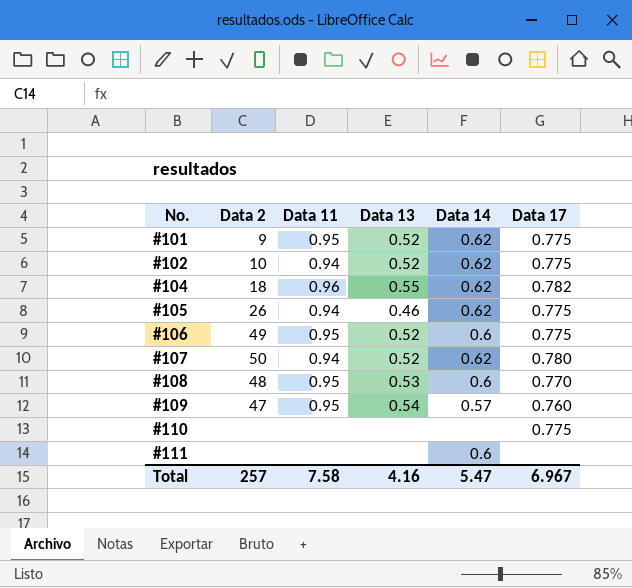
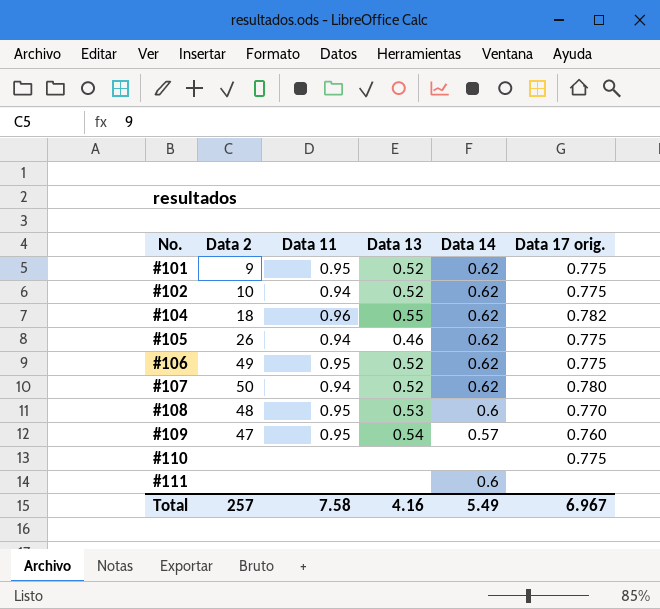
column name: Data 17 -> Data 17 orig.
#106 | Data 14: 0.6 -> 0.62
Total | Data 14: 5.47 -> 5.49

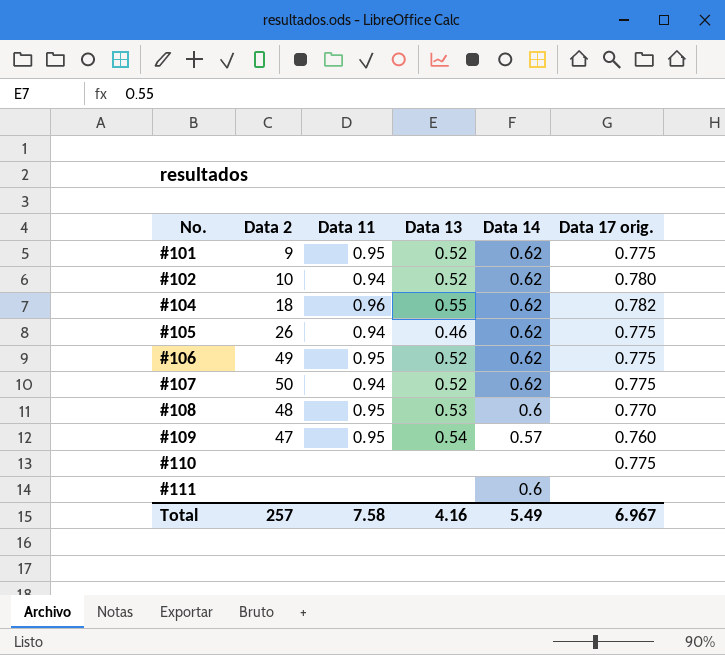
#102 | Data 17 orig.: 0.775 -> 0.780
#107 | Data 17 orig.: 0.780 -> 0.775

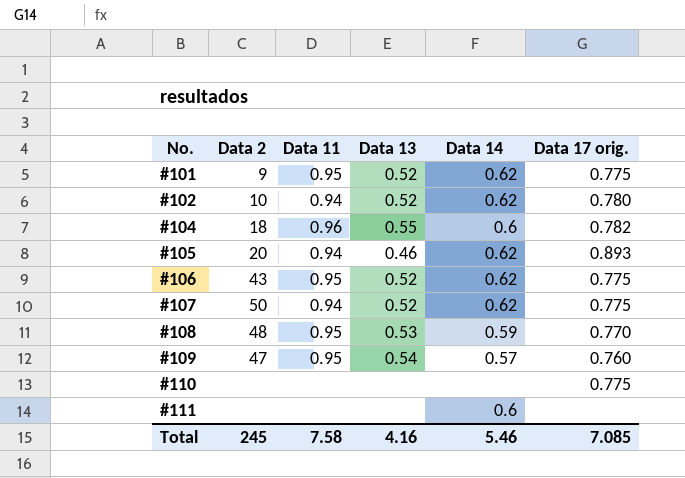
#104 | Data 14: 0.62 -> 0.6
#105 | Data 2: 26 -> 20
#105 | Data 17 orig.: 0.775 -> 0.893
#106 | Data 2: 49 -> 43
#108 | Data 14: 0.6 -> 0.59
Total | Data 2: 257 -> 245
Total | Data 14: 5.49 -> 5.46
Total | Data 17 orig.: 6.967 -> 7.085

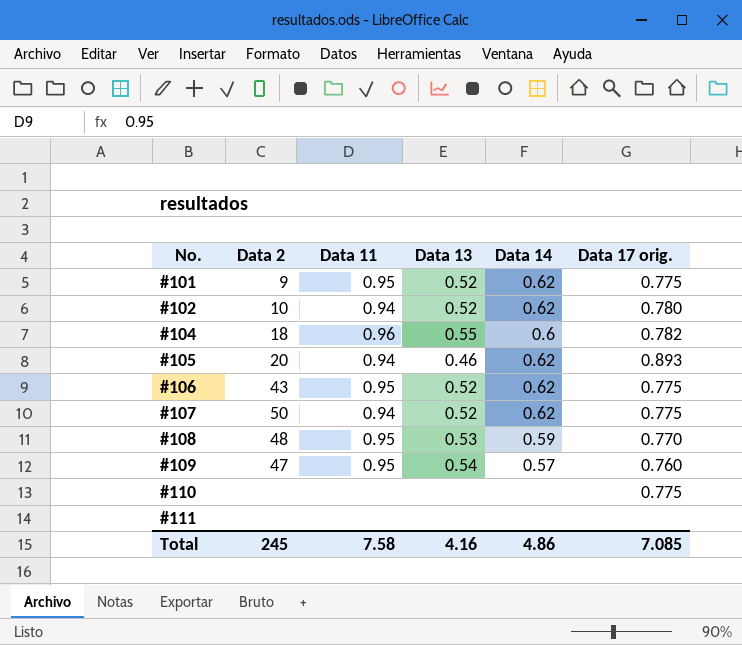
#111 | Data 14: 0.6 -> none
Total | Data 14: 5.46 -> 4.86

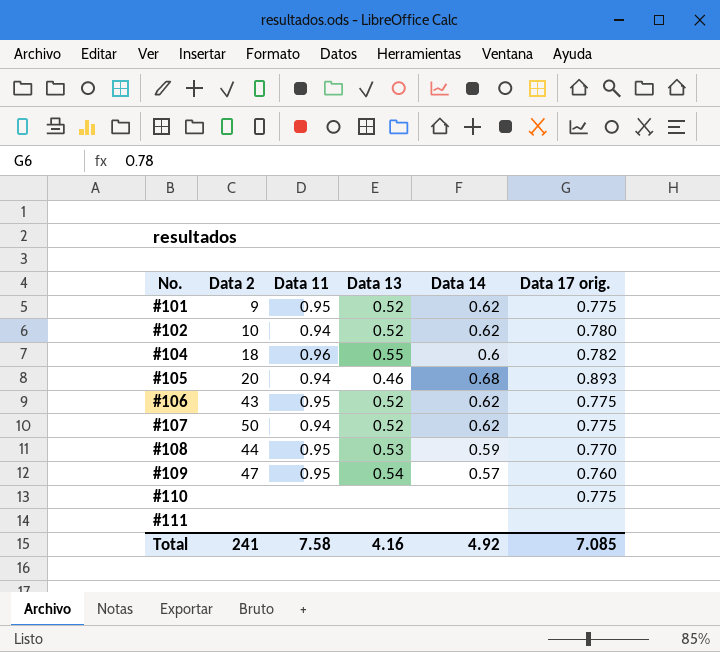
#105 | Data 14: 0.62 -> 0.68
#108 | Data 2: 48 -> 44
Total | Data 2: 245 -> 241
Total | Data 14: 4.86 -> 4.92

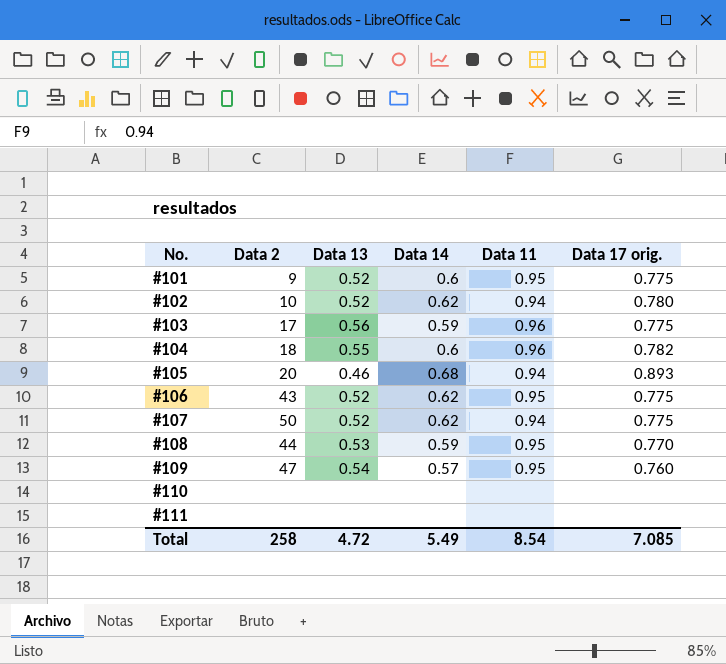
column Data 11 | position: 3 -> 5
#101 | Data 14: 0.62 -> 0.6
row #103: none -> 17 | 0.56 | 0.59 | 0.96 | 0.775
#110 | Data 17 orig.: 0.775 -> none
Total | Data 2: 241 -> 258
Total | Data 13: 4.16 -> 4.72
Total | Data 14: 4.92 -> 5.49
Total | Data 11: 7.58 -> 8.54

